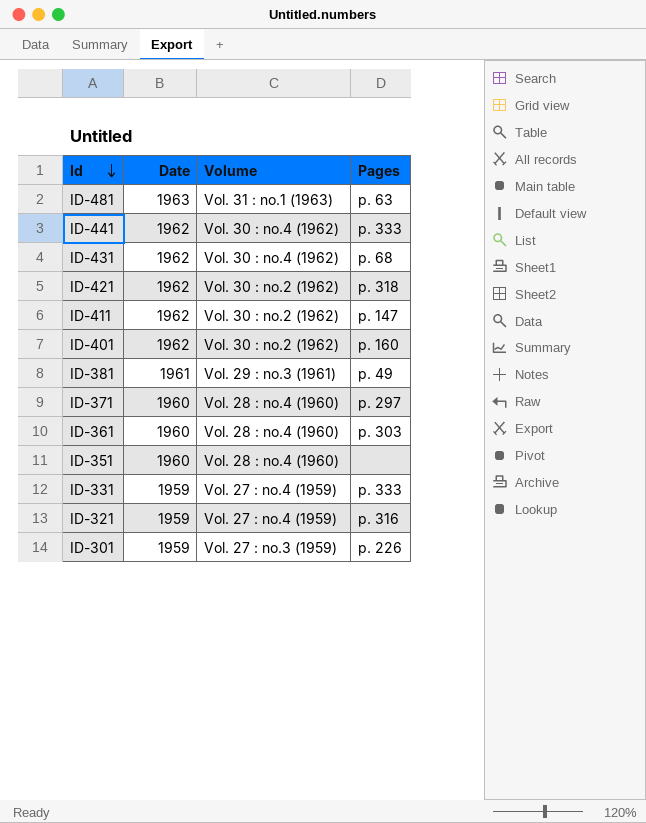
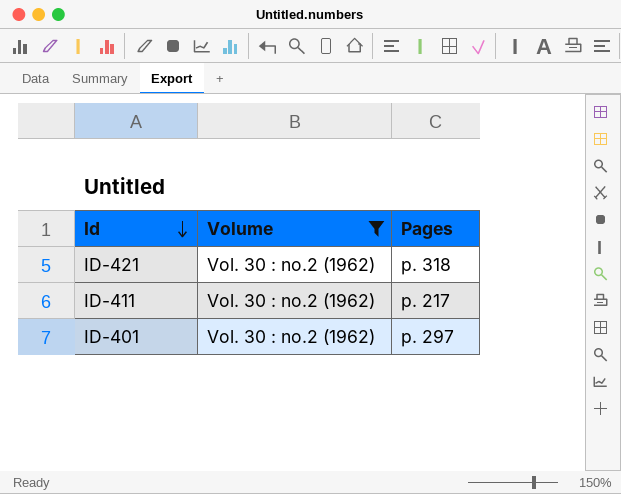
filter: none -> Volume = Vol. 30 : no.2 (1962)
column Date | position: 2 -> none
ID-411 | Pages: p. 147 -> p. 217
ID-401 | Pages: p. 160 -> p. 297

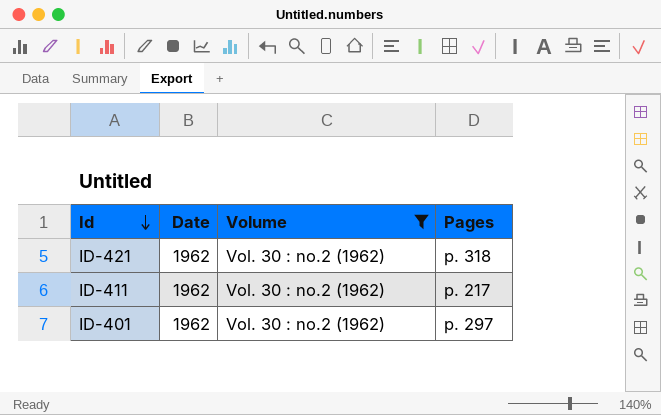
column Date | position: none -> 2

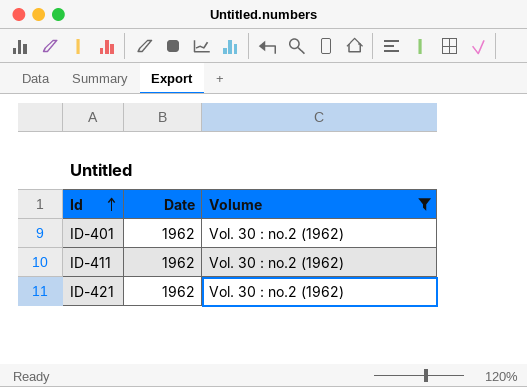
row order: Id descending -> Id ascending
column Pages | position: 4 -> none

